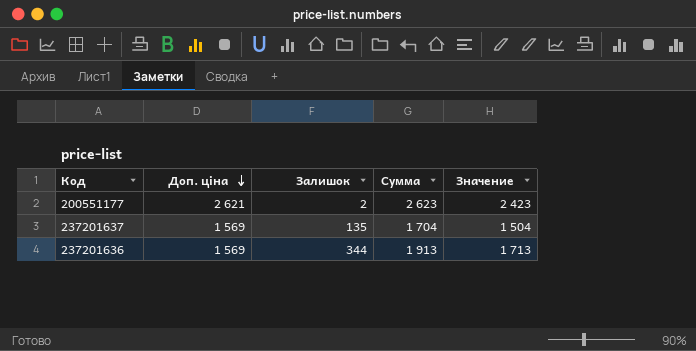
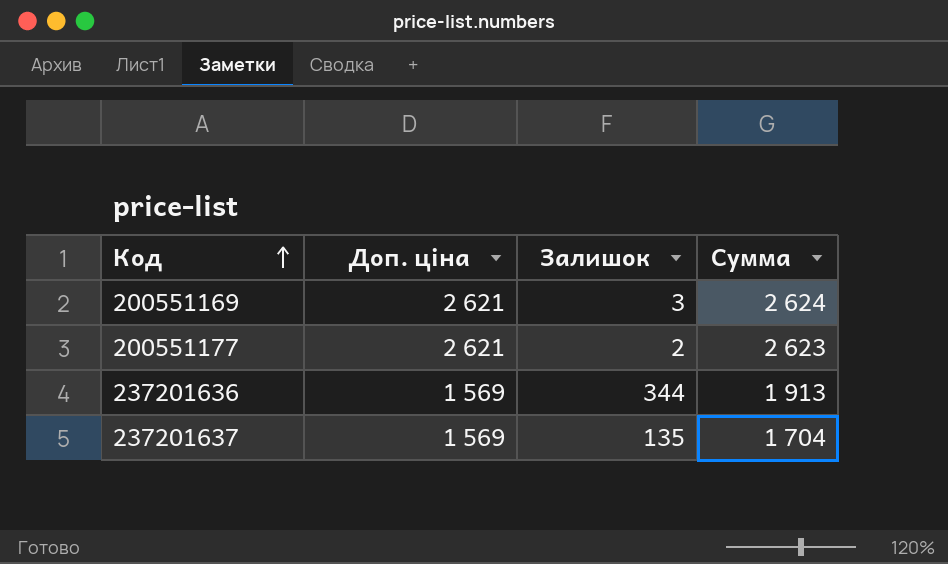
row order: Доп. ціна descending -> Код ascending
column Значение | formula: [Сумма] - 200 -> none
row 200551169: none -> 2 621 | 3 | 2 624

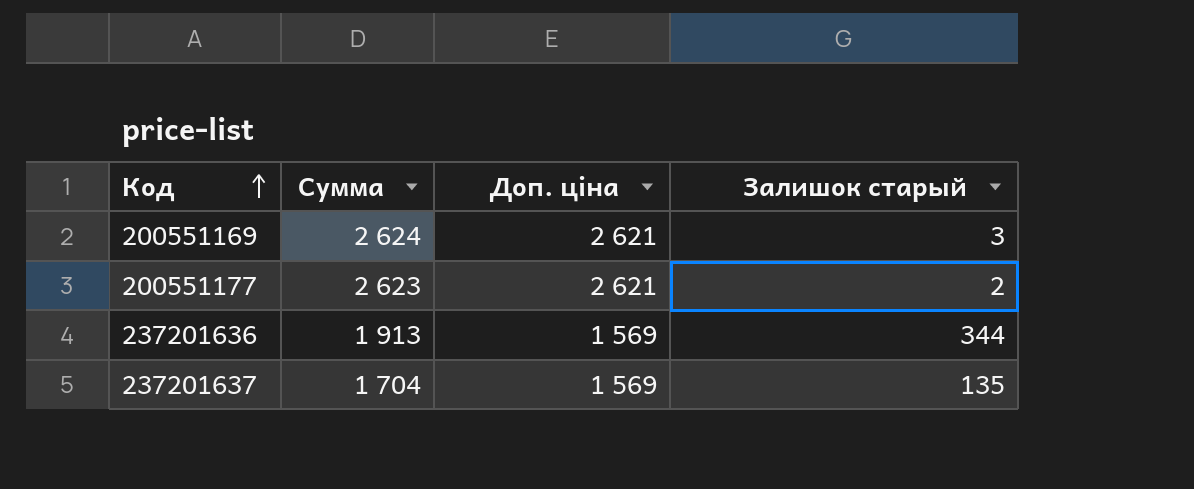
column Сумма | position: 4 -> 2
column name: Залишок -> Залишок старый

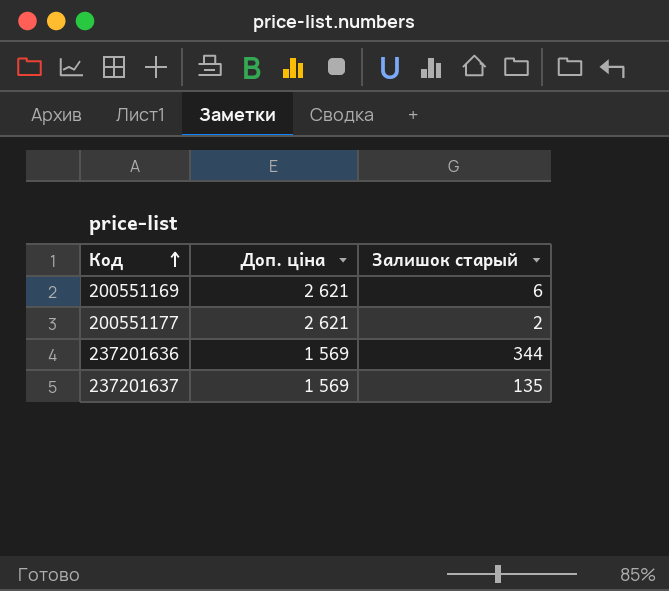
column Сумма | formula: [Доп. ціна] + [Залишок старый] -> none
200551169 | Залишок старый: 3 -> 6

